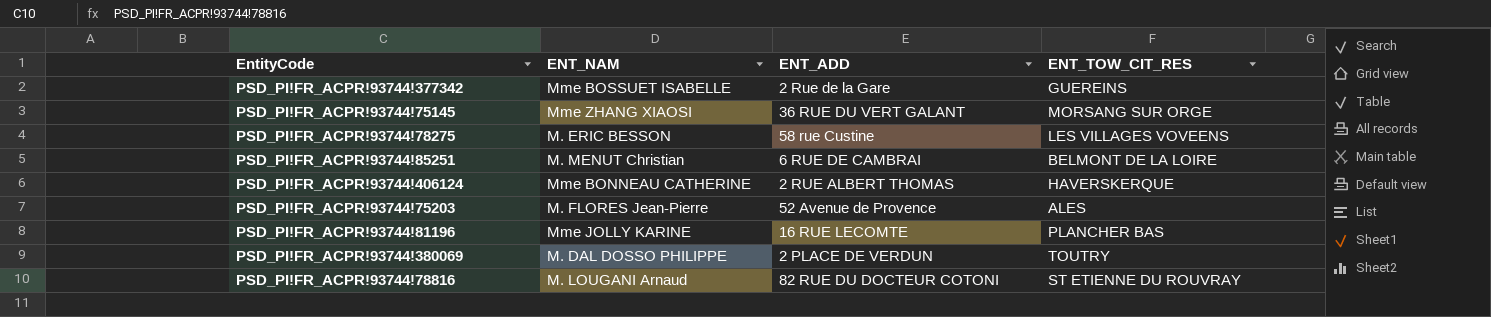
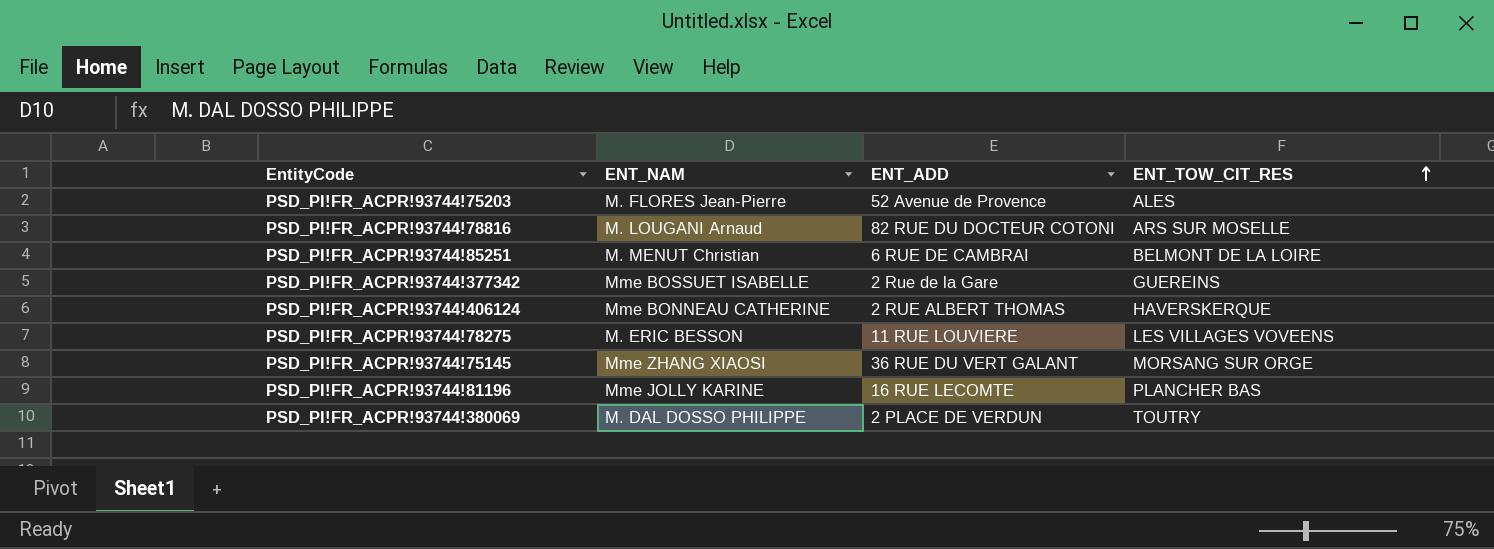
row order: none -> ENT_TOW_CIT_RES ascending
PSD_PI!FR_ACPR!93744!78816 | ENT_TOW_CIT_RES: ST ETIENNE DU ROUVRAY -> ARS SUR MOSELLE
PSD_PI!FR_ACPR!93744!78275 | ENT_ADD: 58 rue Custine -> 11 RUE LOUVIERE

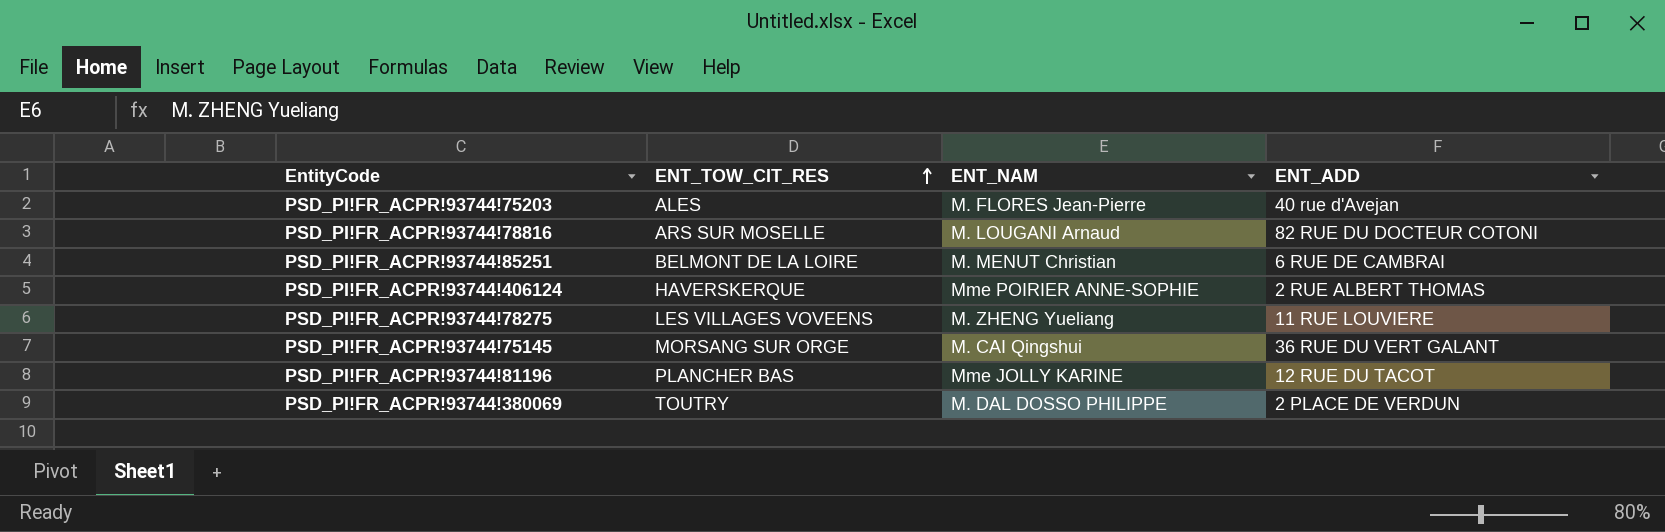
column ENT_TOW_CIT_RES | position: 4 -> 2
row PSD_PI!FR_ACPR!93744!377342: Mme BOSSUET ISABELLE | 2 Rue de la Gare | GUEREINS -> none
PSD_PI!FR_ACPR!93744!75203 | ENT_ADD: 52 Avenue de Provence -> 40 rue d'Avejan
PSD_PI!FR_ACPR!93744!406124 | ENT_NAM: Mme BONNEAU CATHERINE -> Mme POIRIER ANNE-SOPHIE
PSD_PI!FR_ACPR!93744!78275 | ENT_NAM: M. ERIC BESSON -> M. ZHENG Yueliang
PSD_PI!FR_ACPR!93744!75145 | ENT_NAM: Mme ZHANG XIAOSI -> M. CAI Qingshui
PSD_PI!FR_ACPR!93744!81196 | ENT_ADD: 16 RUE LECOMTE -> 12 RUE DU TACOT

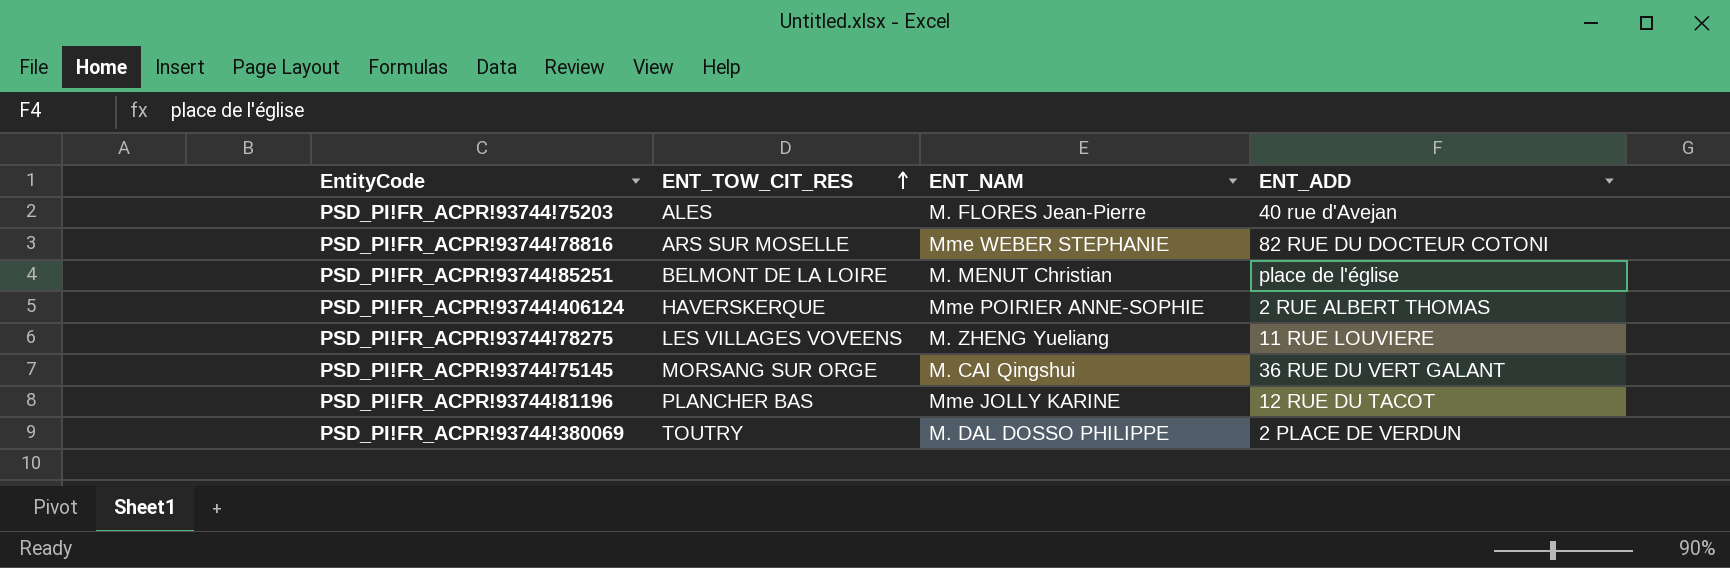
PSD_PI!FR_ACPR!93744!78816 | ENT_NAM: M. LOUGANI Arnaud -> Mme WEBER STEPHANIE
PSD_PI!FR_ACPR!93744!85251 | ENT_ADD: 6 RUE DE CAMBRAI -> place de l'église

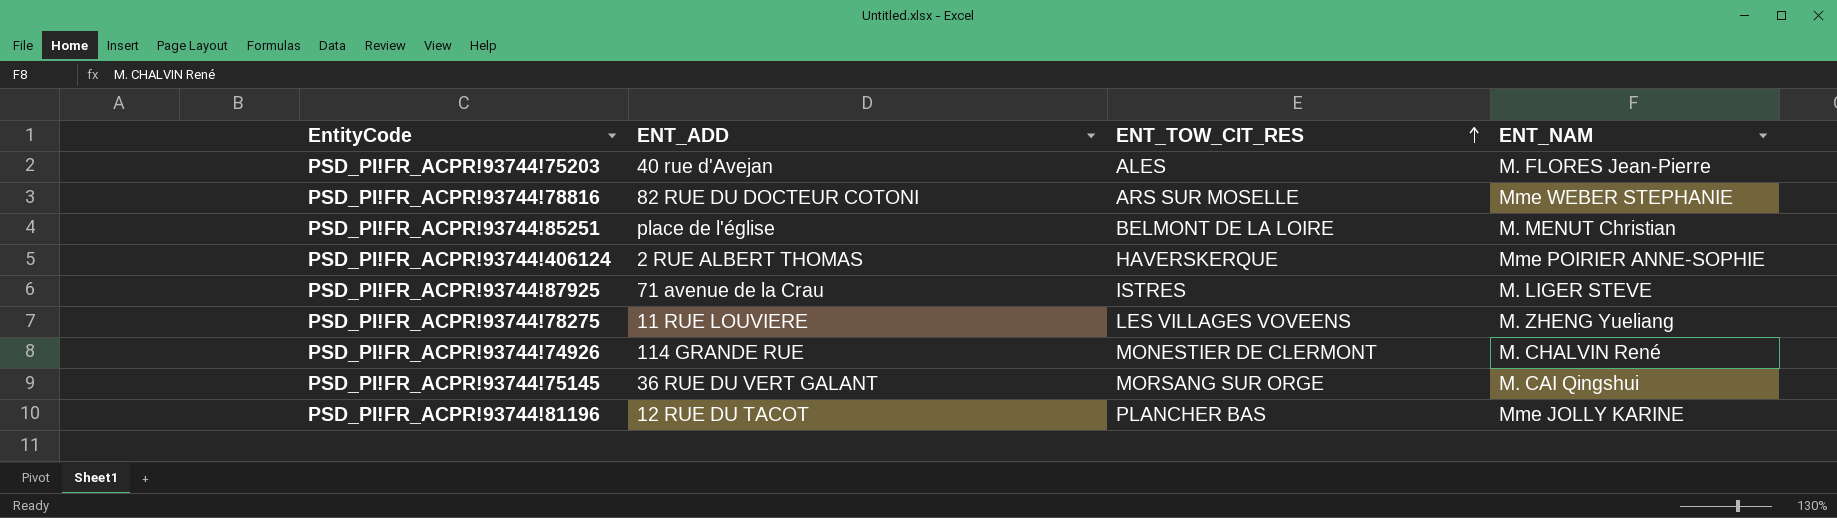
column ENT_ADD | position: 4 -> 2
row PSD_PI!FR_ACPR!93744!380069: TOUTRY | M. DAL DOSSO PHILIPPE | 2 PLACE DE VERDUN -> none
row PSD_PI!FR_ACPR!93744!87925: none -> 71 avenue de la Crau | ISTRES | M. LIGER STEVE
row PSD_PI!FR_ACPR!93744!74926: none -> 114 GRANDE RUE | MONESTIER DE CLERMONT | M. CHALVIN René

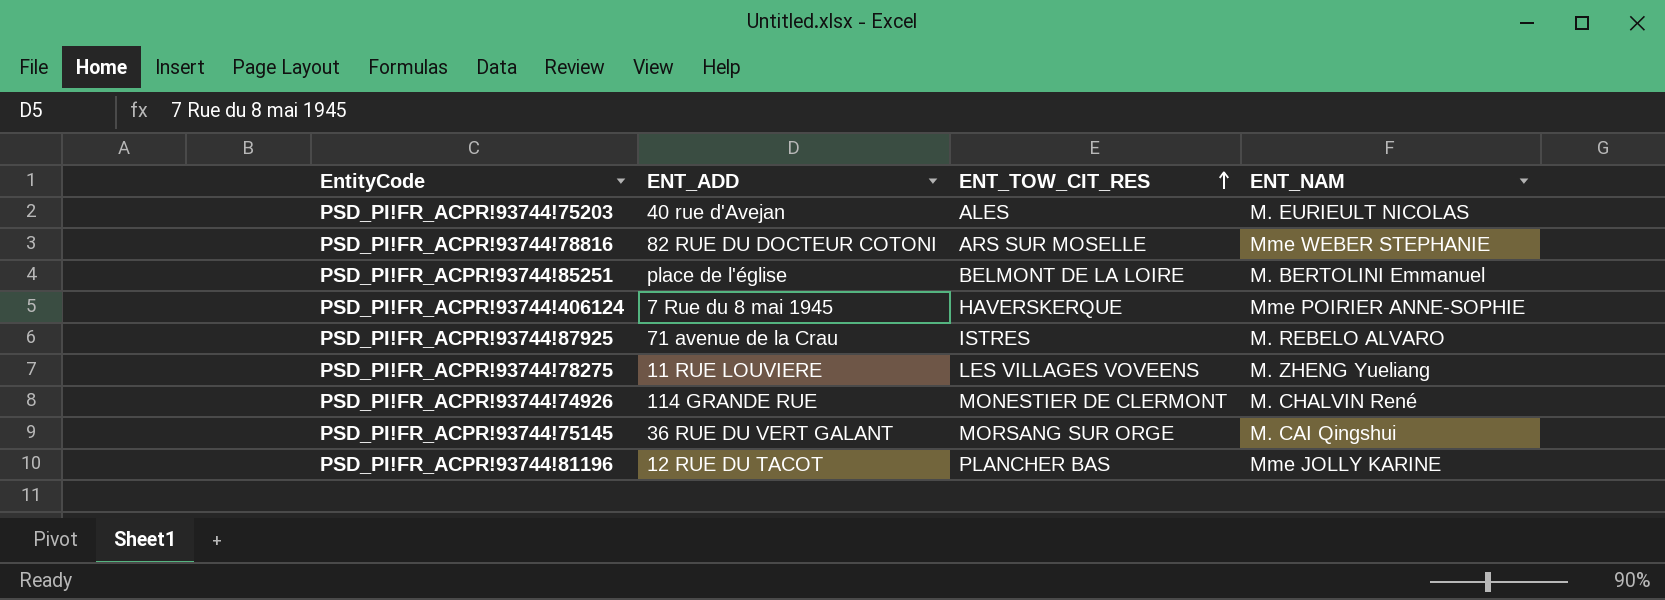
PSD_PI!FR_ACPR!93744!75203 | ENT_NAM: M. FLORES Jean-Pierre -> M. EURIEULT NICOLAS
PSD_PI!FR_ACPR!93744!85251 | ENT_NAM: M. MENUT Christian -> M. BERTOLINI Emmanuel
PSD_PI!FR_ACPR!93744!406124 | ENT_ADD: 2 RUE ALBERT THOMAS -> 7 Rue du 8 mai 1945
PSD_PI!FR_ACPR!93744!87925 | ENT_NAM: M. LIGER STEVE -> M. REBELO ALVARO

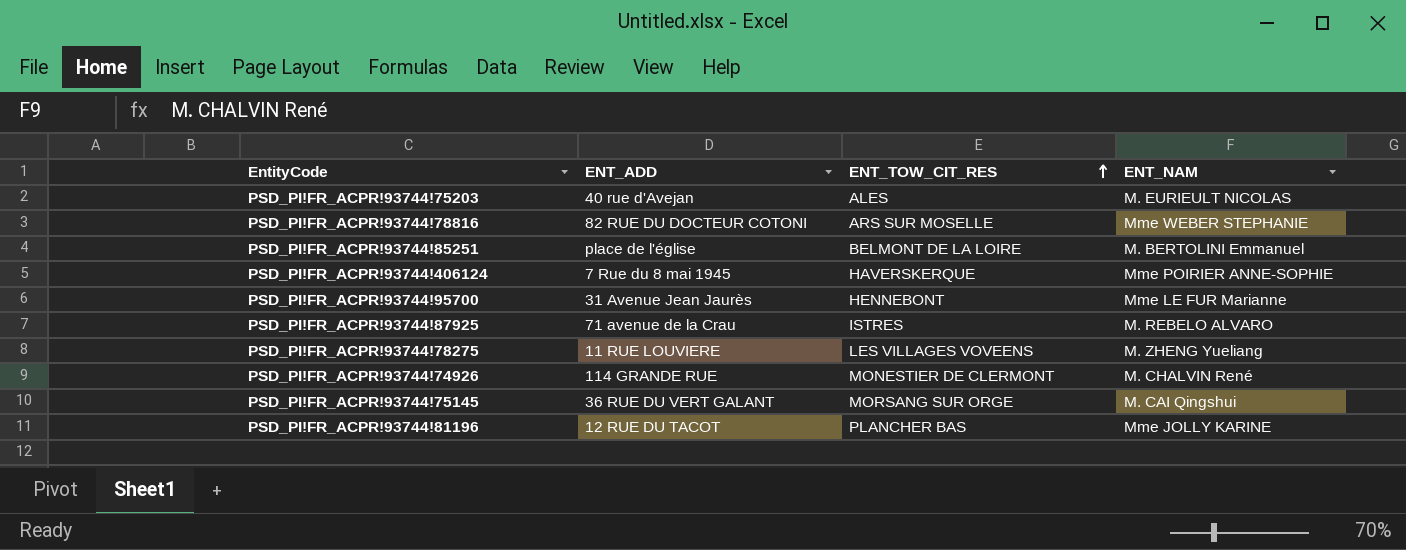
row PSD_PI!FR_ACPR!93744!95700: none -> 31 Avenue Jean Jaurès | HENNEBONT | Mme LE FUR Marianne

